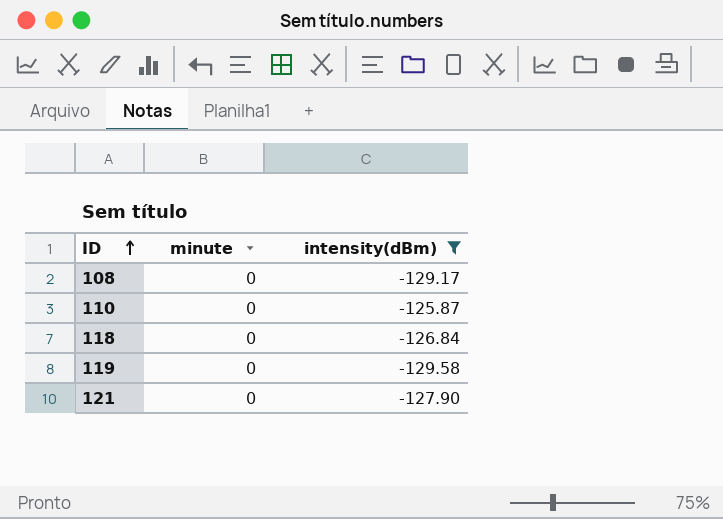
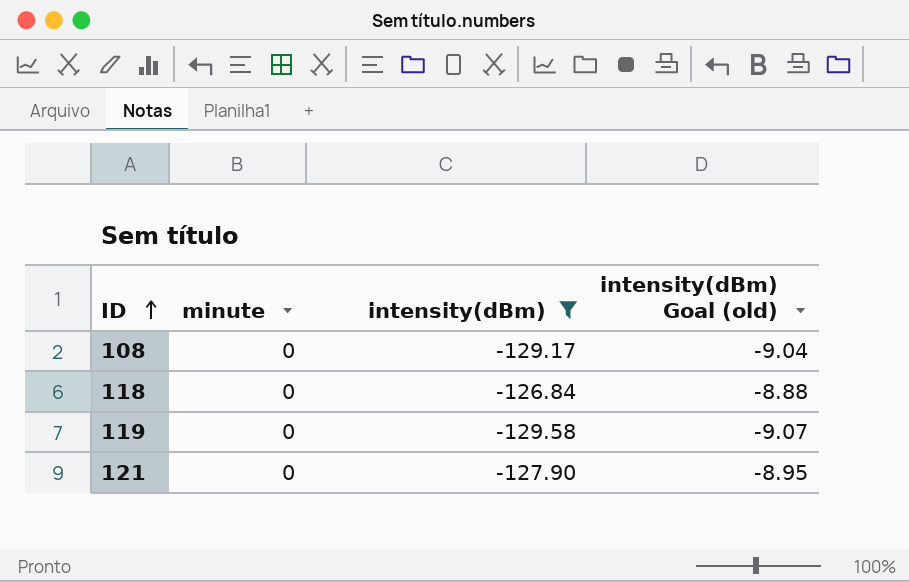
column intensity(dBm) Goal (old) | formula: none -> [intensity(dBm)] * 0.07
row 110: 0 | -125.87 -> none

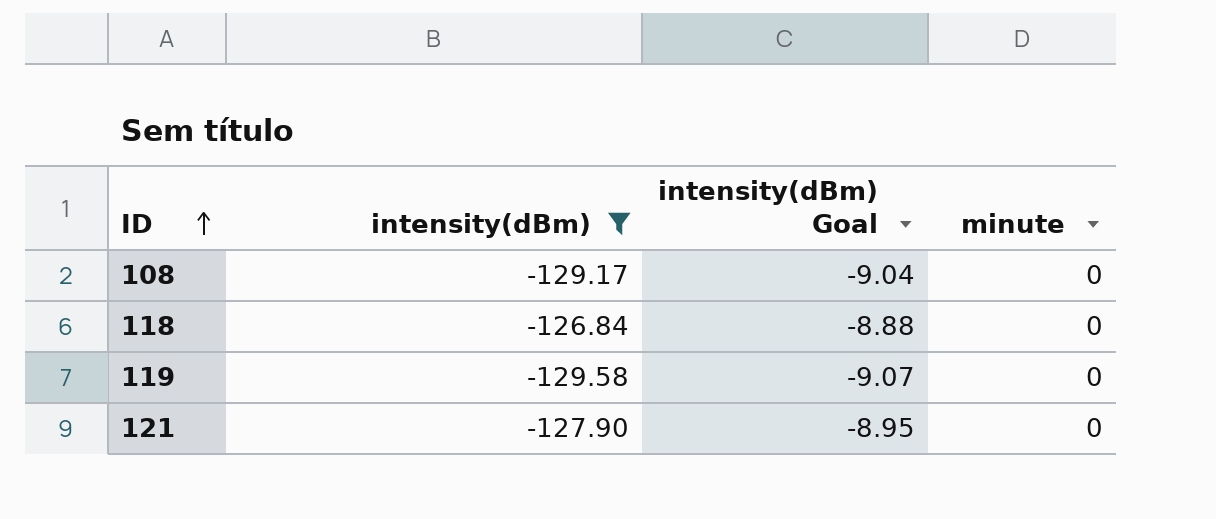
column name: intensity(dBm) Goal (old) -> intensity(dBm) Goal
column minute | position: 2 -> 4

